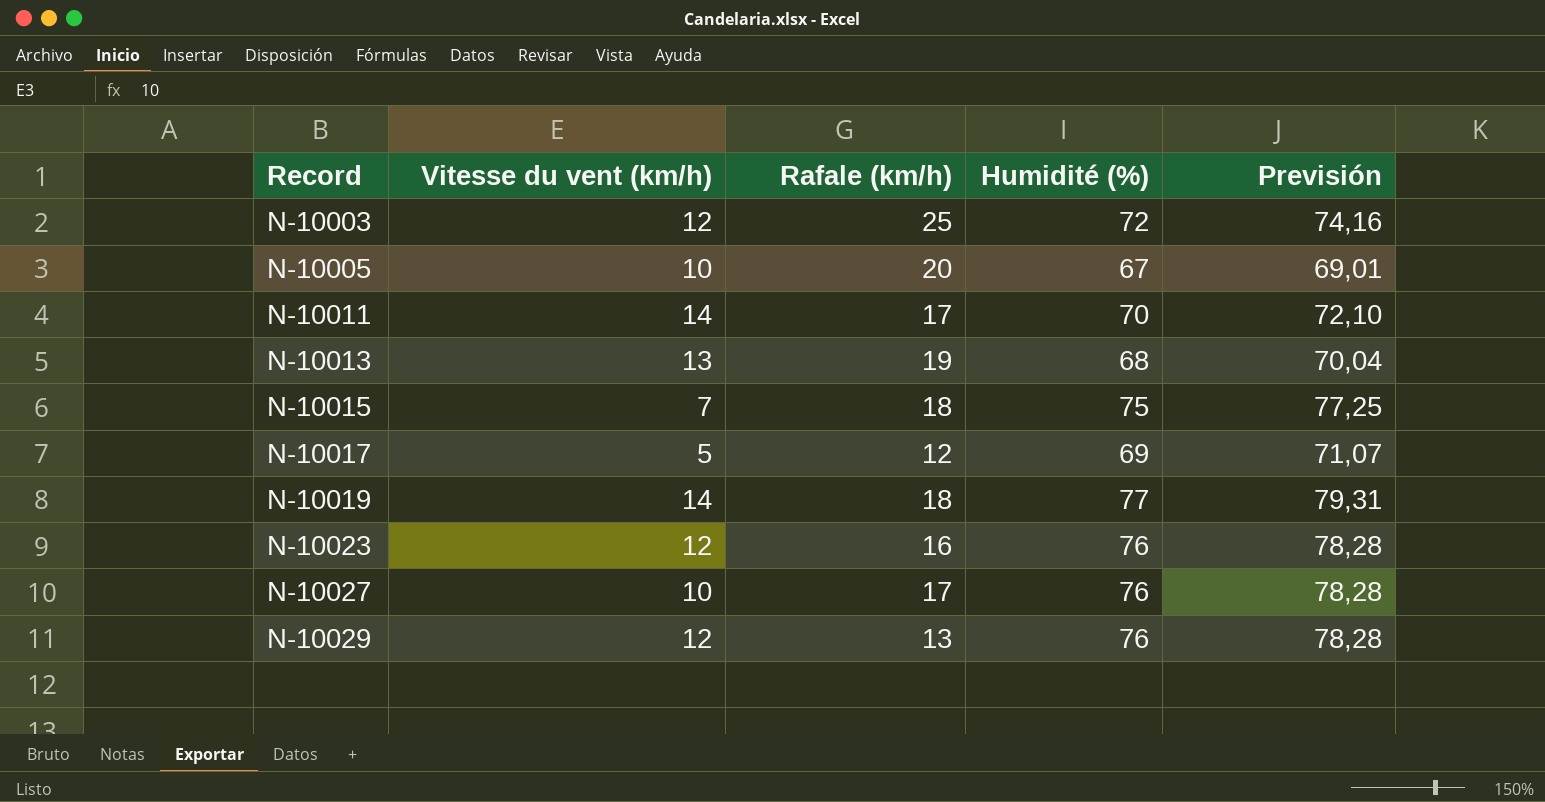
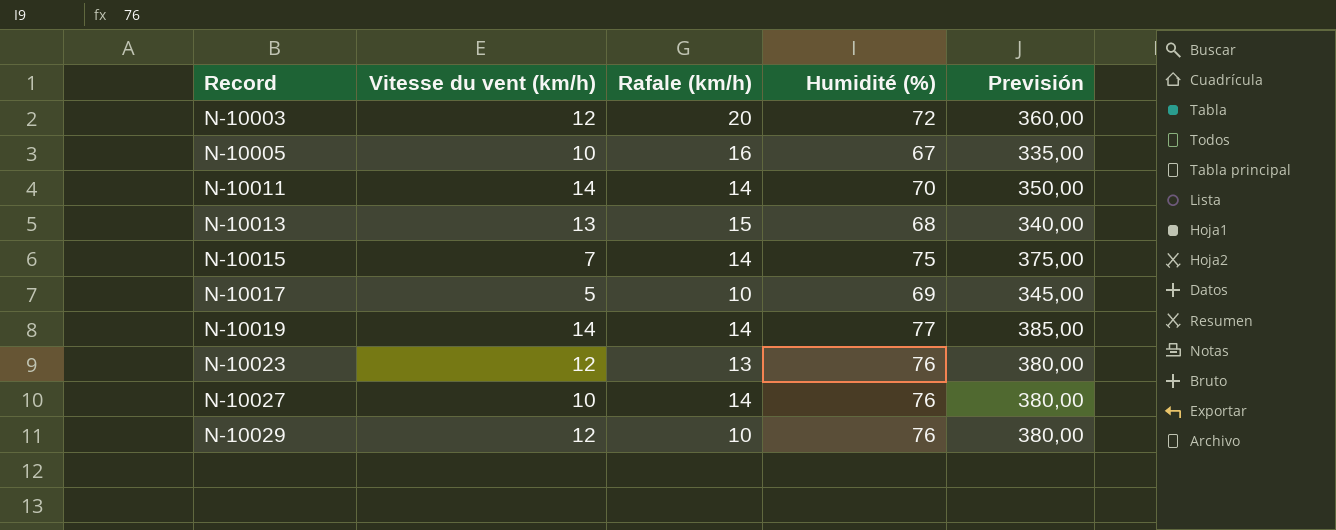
column Previsión | formula: [Humidité (%)] * 1,03 -> [Humidité (%)] * 5
N-10003 | Rafale (km/h): 25 -> 20
N-10005 | Rafale (km/h): 20 -> 16
N-10011 | Rafale (km/h): 17 -> 14
N-10013 | Rafale (km/h): 19 -> 15
N-10015 | Rafale (km/h): 18 -> 14
N-10017 | Rafale (km/h): 12 -> 10
N-10019 | Rafale (km/h): 18 -> 14
N-10023 | Rafale (km/h): 16 -> 13
N-10027 | Rafale (km/h): 17 -> 14
N-10029 | Rafale (km/h): 13 -> 10

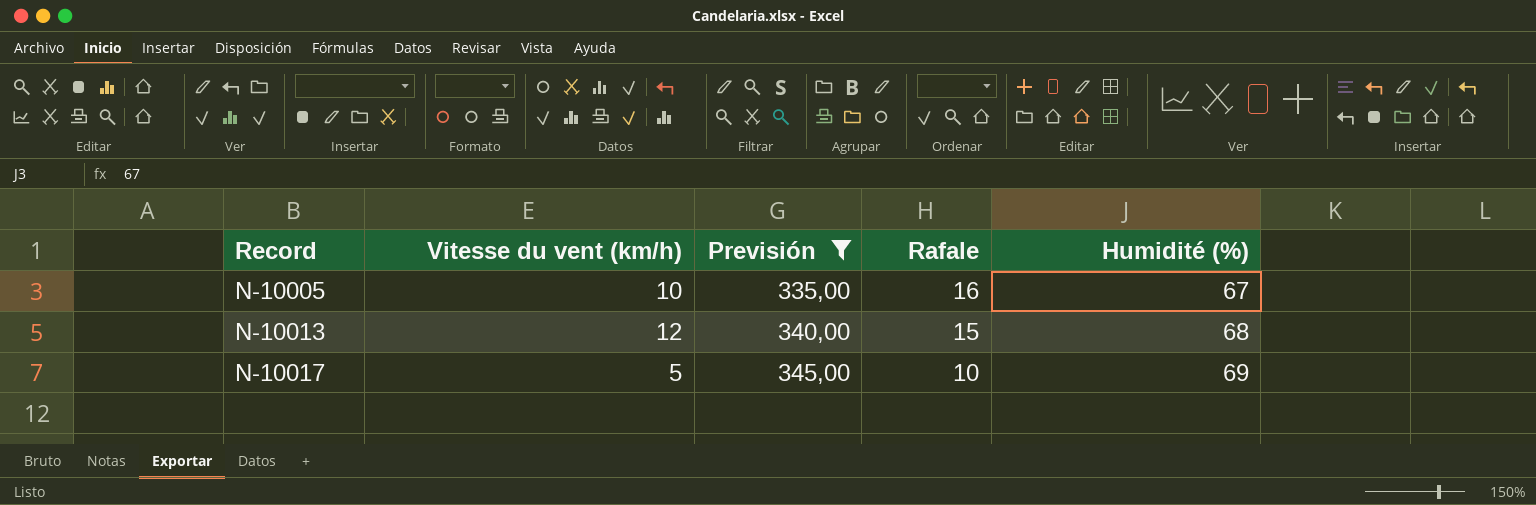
filter: none -> Previsión <= 345,00
column Previsión | position: 5 -> 3
column name: Rafale (km/h) -> Rafale
N-10013 | Vitesse du vent (km/h): 13 -> 12

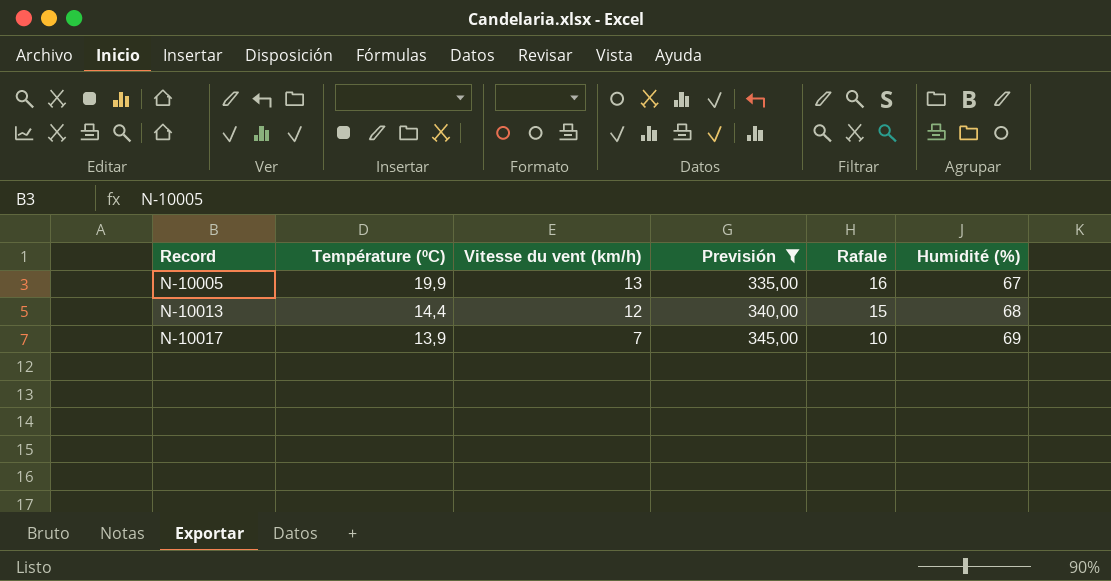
column Température (ºC) | position: none -> 2
N-10005 | Vitesse du vent (km/h): 10 -> 13
N-10017 | Vitesse du vent (km/h): 5 -> 7

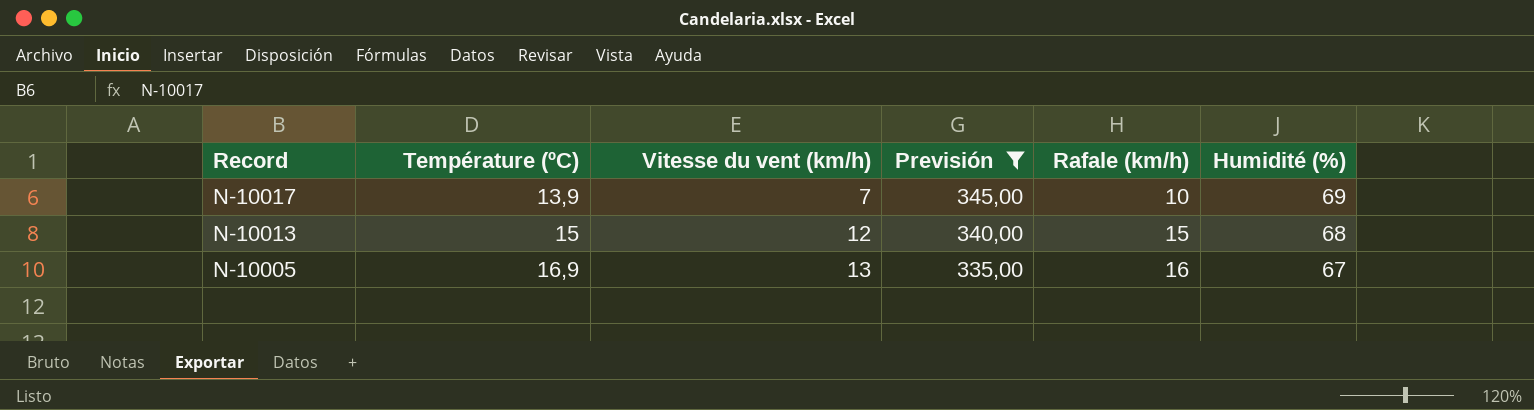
row order: Record ascending -> Record descending
column name: Rafale -> Rafale (km/h)
N-10013 | Température (ºC): 14,4 -> 15
N-10005 | Température (ºC): 19,9 -> 16,9

